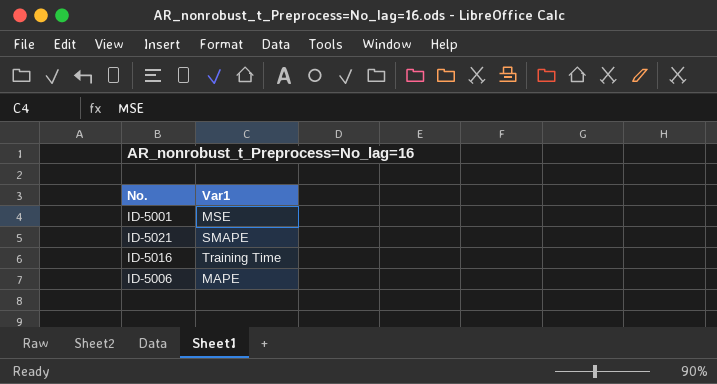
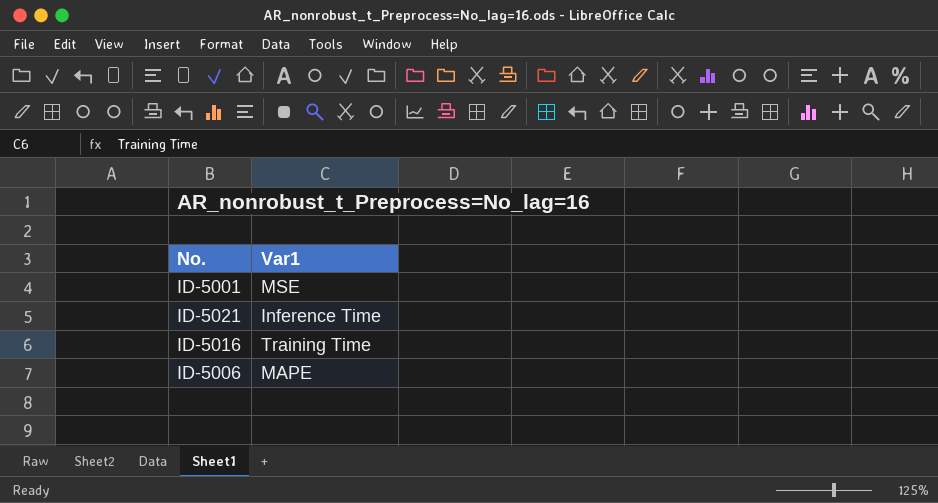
ID-5021 | Var1: SMAPE -> Inference Time

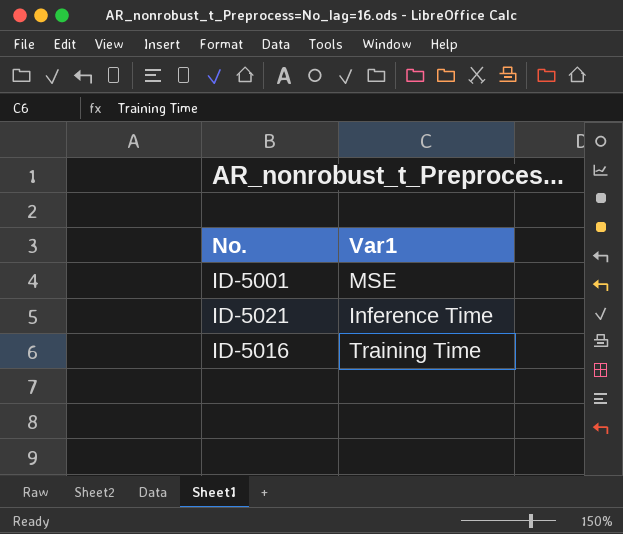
row ID-5006: MAPE -> none

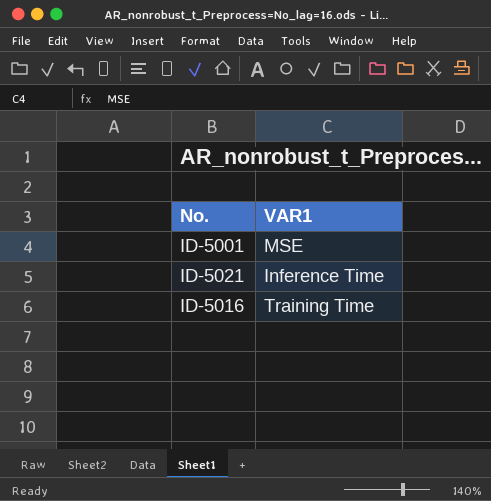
column name: Var1 -> VAR1

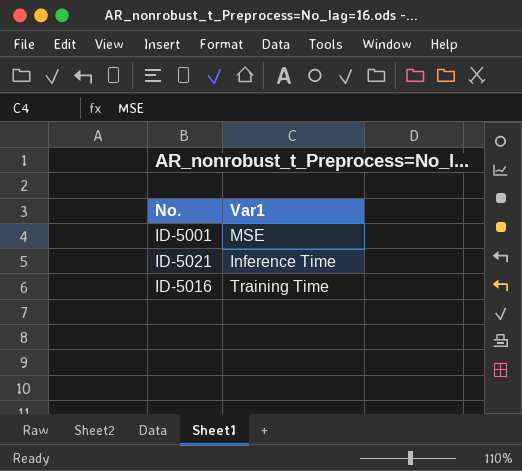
column name: VAR1 -> Var1

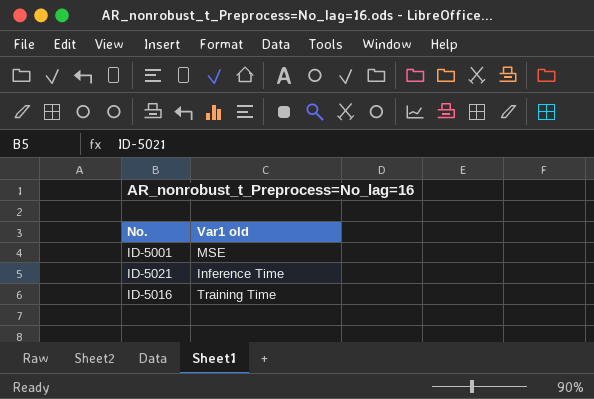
column name: Var1 -> Var1 old

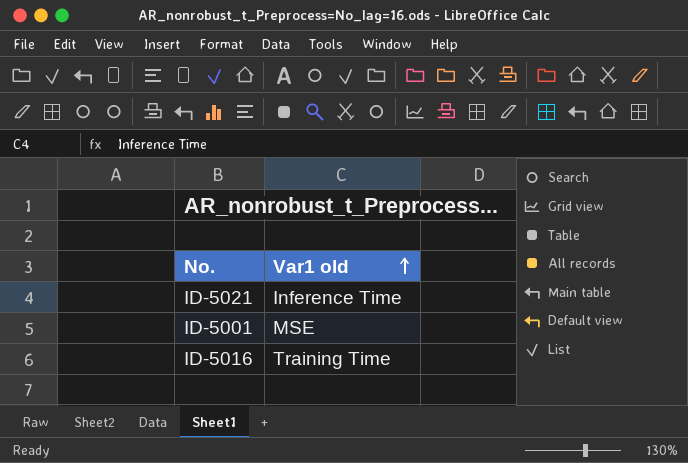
row order: none -> Var1 old ascending

